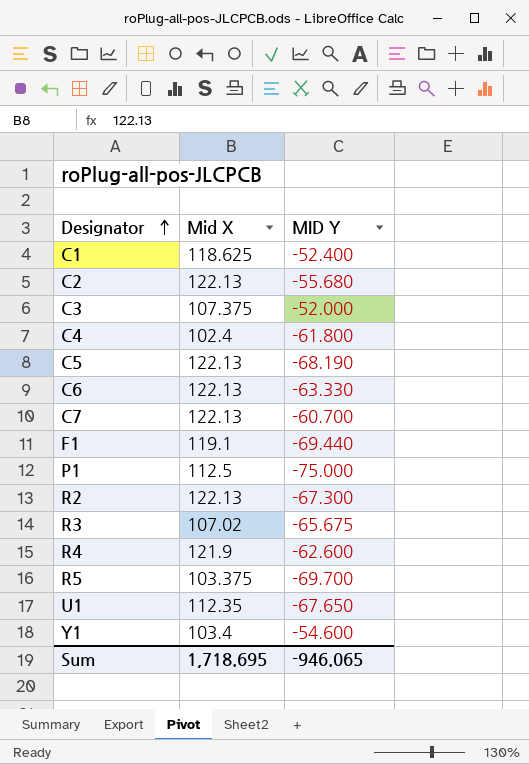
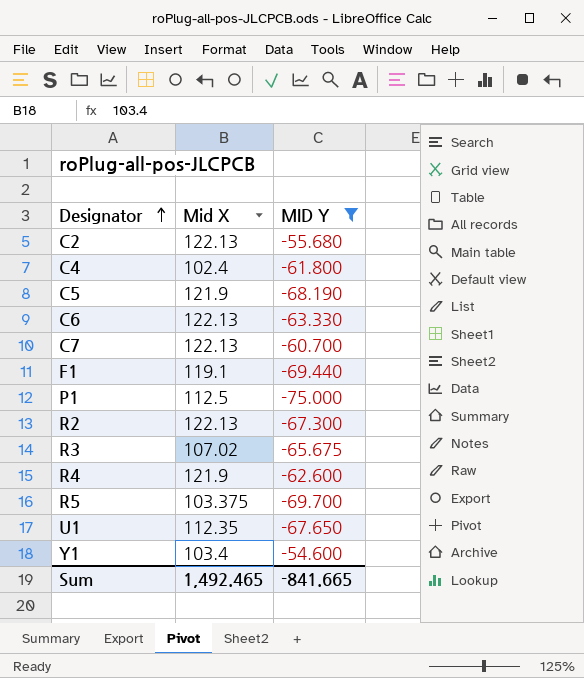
filter: none -> MID Y <= -54.600
C5 | Mid X: 122.13 -> 121.9
Sum | Mid X: 1,718.695 -> 1,492.465
Sum | MID Y: -946.065 -> -841.665

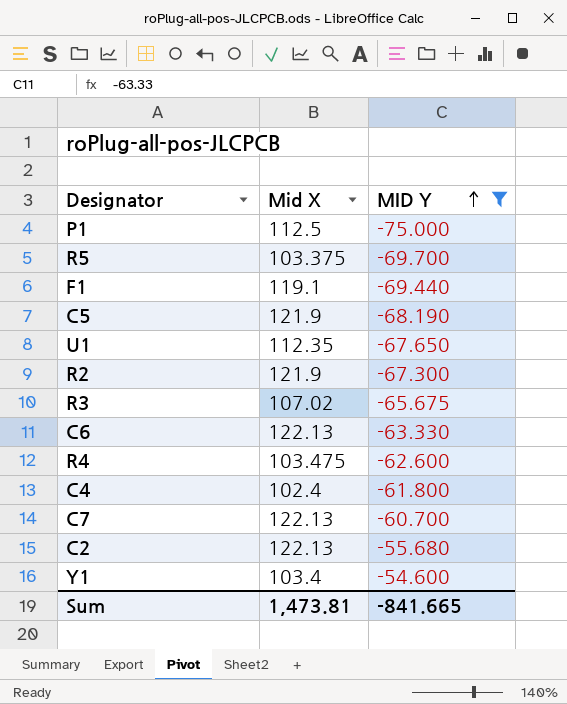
row order: Designator ascending -> MID Y ascending
R2 | Mid X: 122.13 -> 121.9
R4 | Mid X: 121.9 -> 103.475
Sum | Mid X: 1,492.465 -> 1,473.81

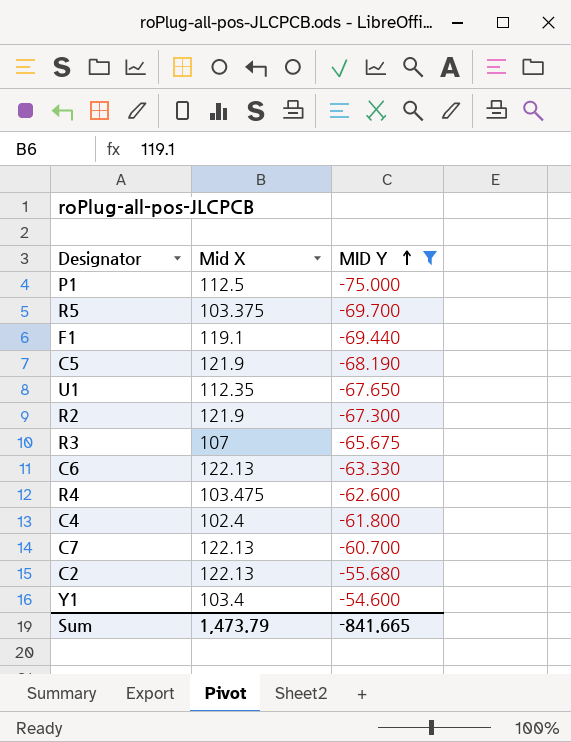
R3 | Mid X: 107.02 -> 107
Sum | Mid X: 1,473.81 -> 1,473.79

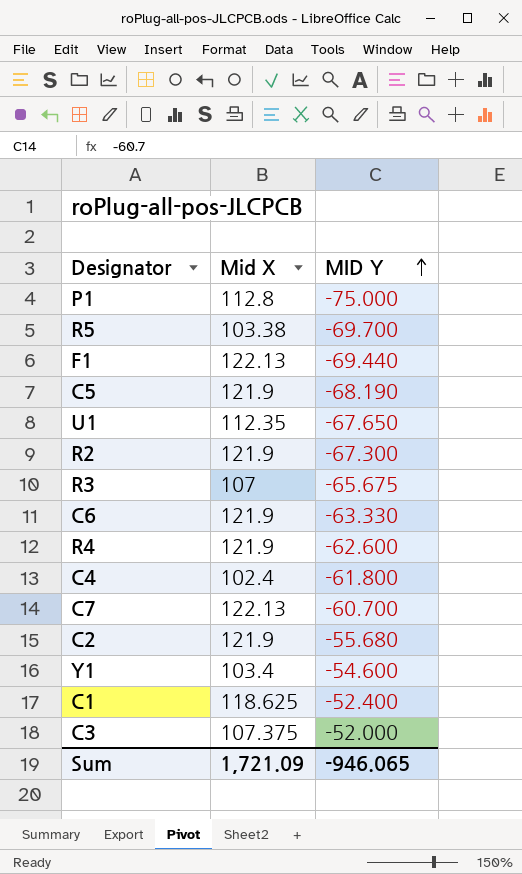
filter: MID Y <= -54.600 -> none
P1 | Mid X: 112.5 -> 112.8
R5 | Mid X: 103.375 -> 103.38
F1 | Mid X: 119.1 -> 122.13
C6 | Mid X: 122.13 -> 121.9
R4 | Mid X: 103.475 -> 121.9
C2 | Mid X: 122.13 -> 121.9
Sum | Mid X: 1,473.79 -> 1,721.09
Sum | MID Y: -841.665 -> -946.065

